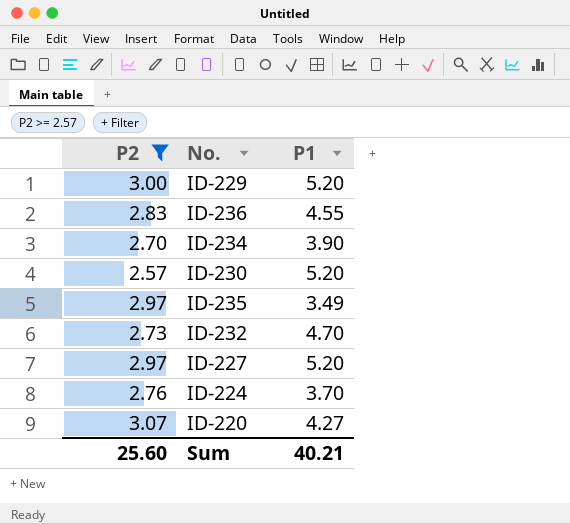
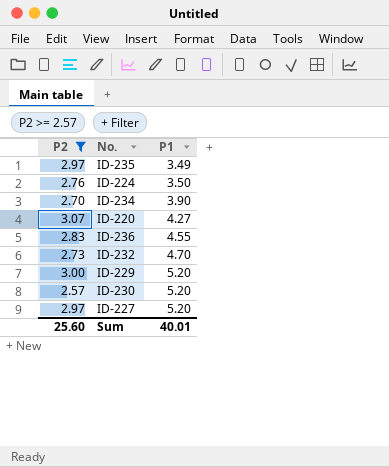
row order: none -> P1 ascending
ID-224 | P1: 3.70 -> 3.50
Sum | P1: 40.21 -> 40.01

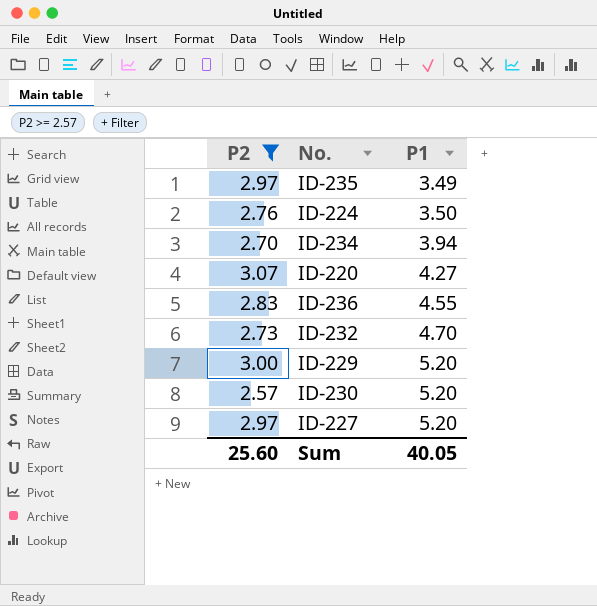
ID-234 | P1: 3.90 -> 3.94
Sum | P1: 40.01 -> 40.05

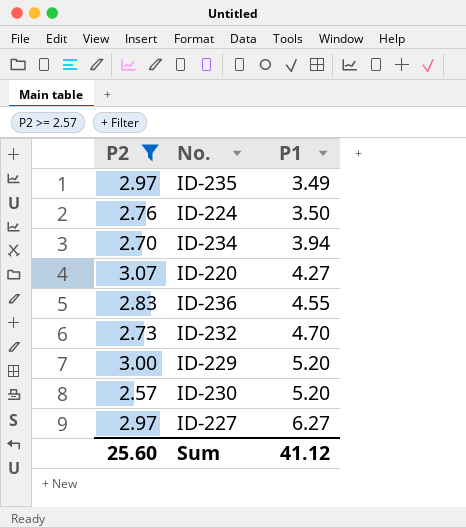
ID-227 | P1: 5.20 -> 6.27
Sum | P1: 40.05 -> 41.12

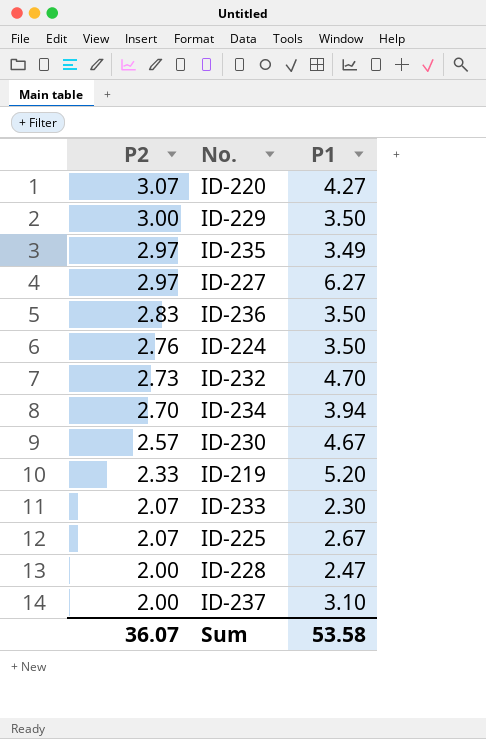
filter: P2 >= 2.57 -> none
row order: P1 ascending -> P2 descending
ID-229 | P1: 5.20 -> 3.50
ID-236 | P1: 4.55 -> 3.50
ID-230 | P1: 5.20 -> 4.67
Sum | P2: 25.60 -> 36.07
Sum | P1: 41.12 -> 53.58

